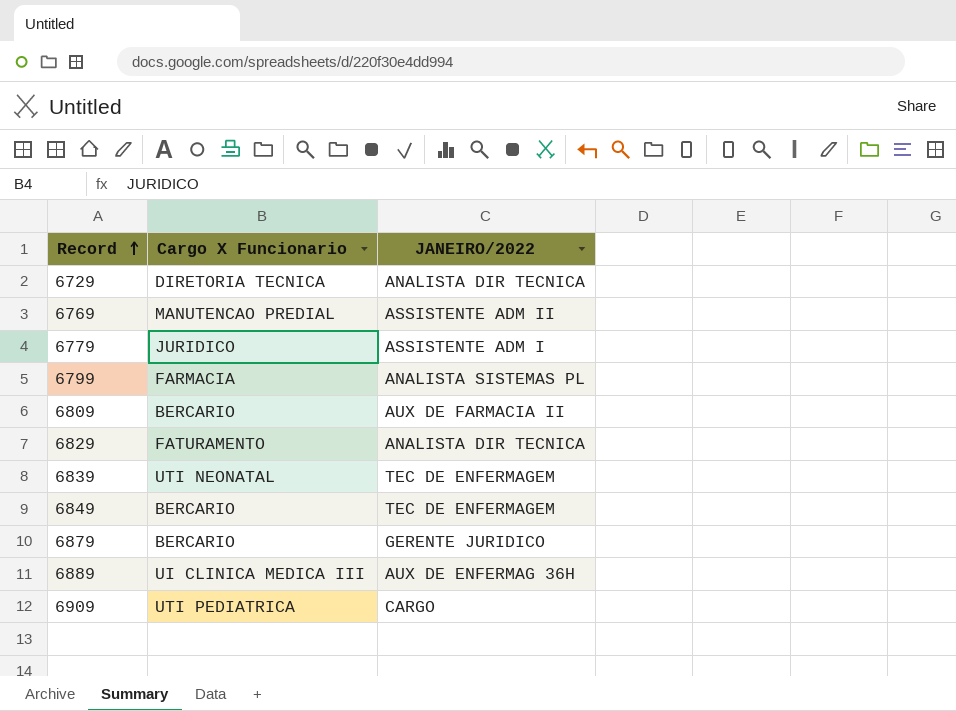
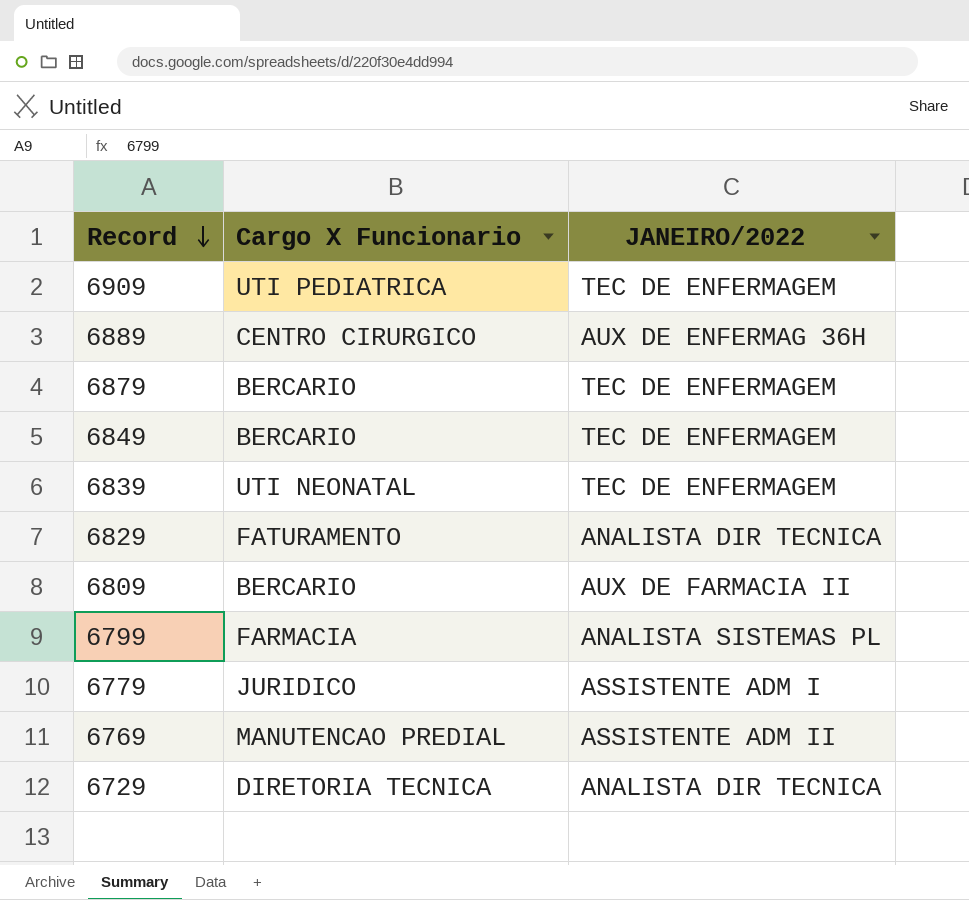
row order: Record ascending -> Record descending
6909 | JANEIRO/2022: CARGO -> TEC DE ENFERMAGEM
6889 | Cargo X Funcionario: UI CLINICA MEDICA III -> CENTRO CIRURGICO
6879 | JANEIRO/2022: GERENTE JURIDICO -> TEC DE ENFERMAGEM

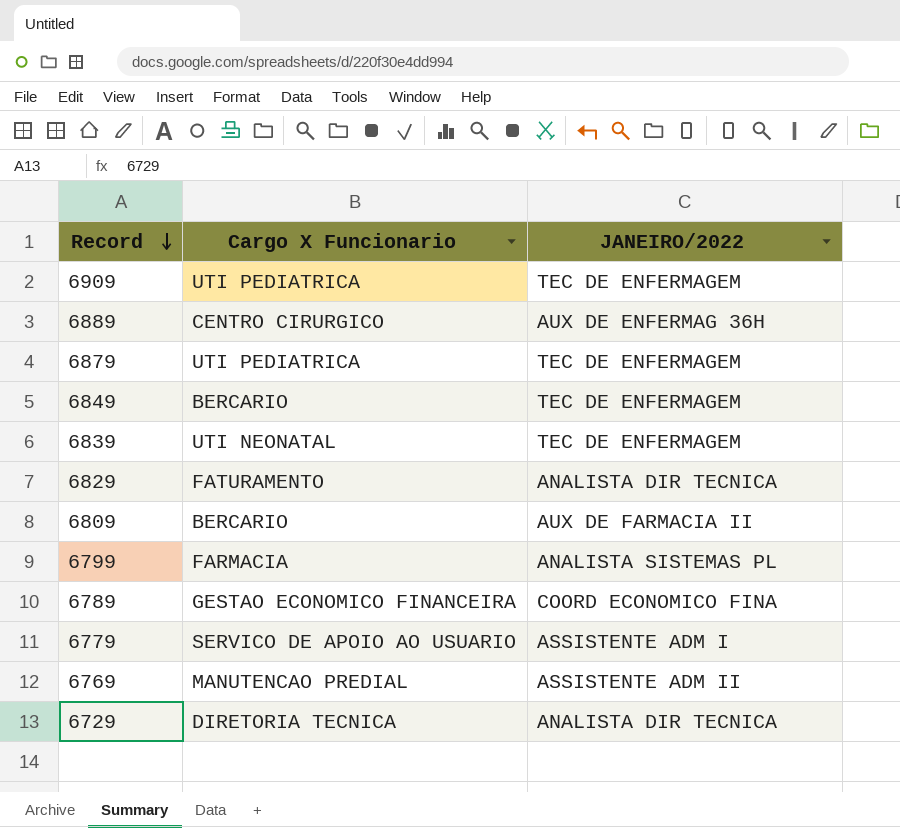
6879 | Cargo X Funcionario: BERCARIO -> UTI PEDIATRICA
row 6789: none -> GESTAO ECONOMICO FINANCEIRA | COORD ECONOMICO FINA
6779 | Cargo X Funcionario: JURIDICO -> SERVICO DE APOIO AO USUARIO

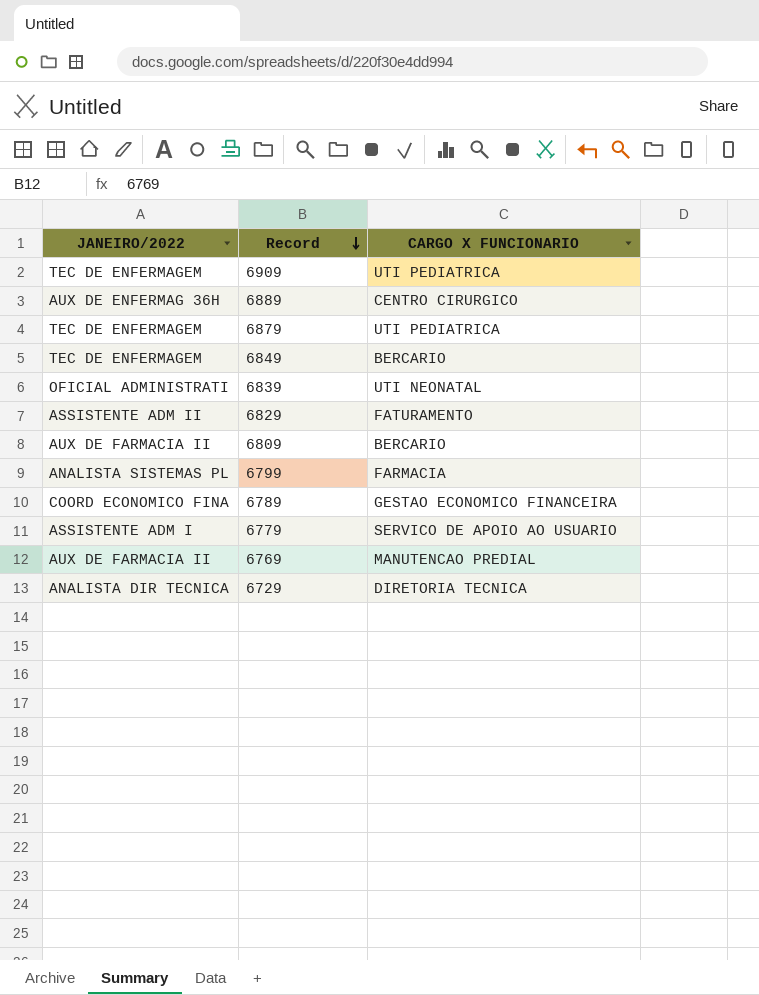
column JANEIRO/2022 | position: 3 -> 1
column name: Cargo X Funcionario -> CARGO X FUNCIONARIO
6839 | JANEIRO/2022: TEC DE ENFERMAGEM -> OFICIAL ADMINISTRATI
6829 | JANEIRO/2022: ANALISTA DIR TECNICA -> ASSISTENTE ADM II
6769 | JANEIRO/2022: ASSISTENTE ADM II -> AUX DE FARMACIA II

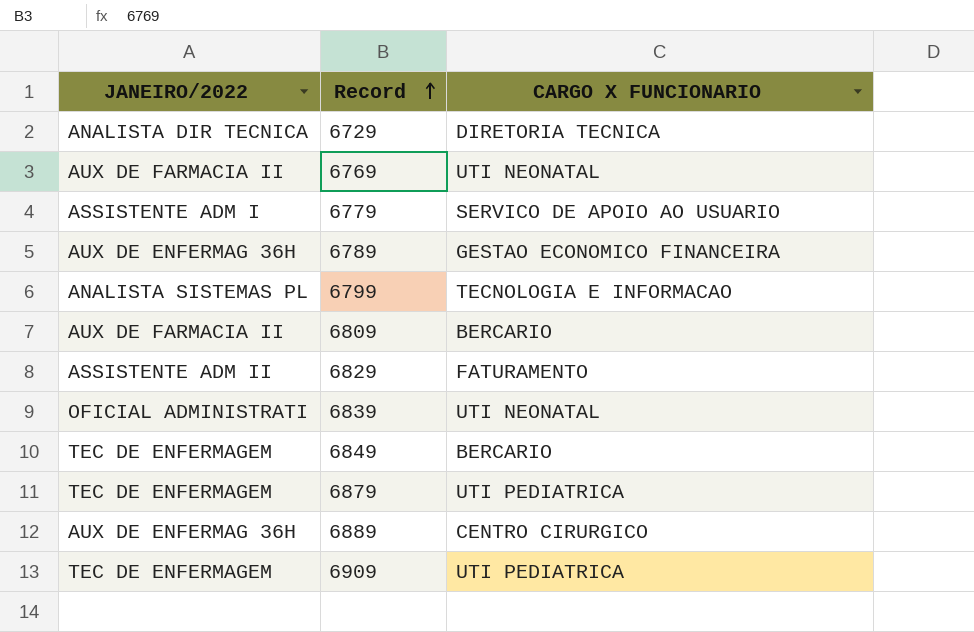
row order: Record descending -> Record ascending
6769 | CARGO X FUNCIONARIO: MANUTENCAO PREDIAL -> UTI NEONATAL
6789 | JANEIRO/2022: COORD ECONOMICO FINA -> AUX DE ENFERMAG 36H
6799 | CARGO X FUNCIONARIO: FARMACIA -> TECNOLOGIA E INFORMACAO

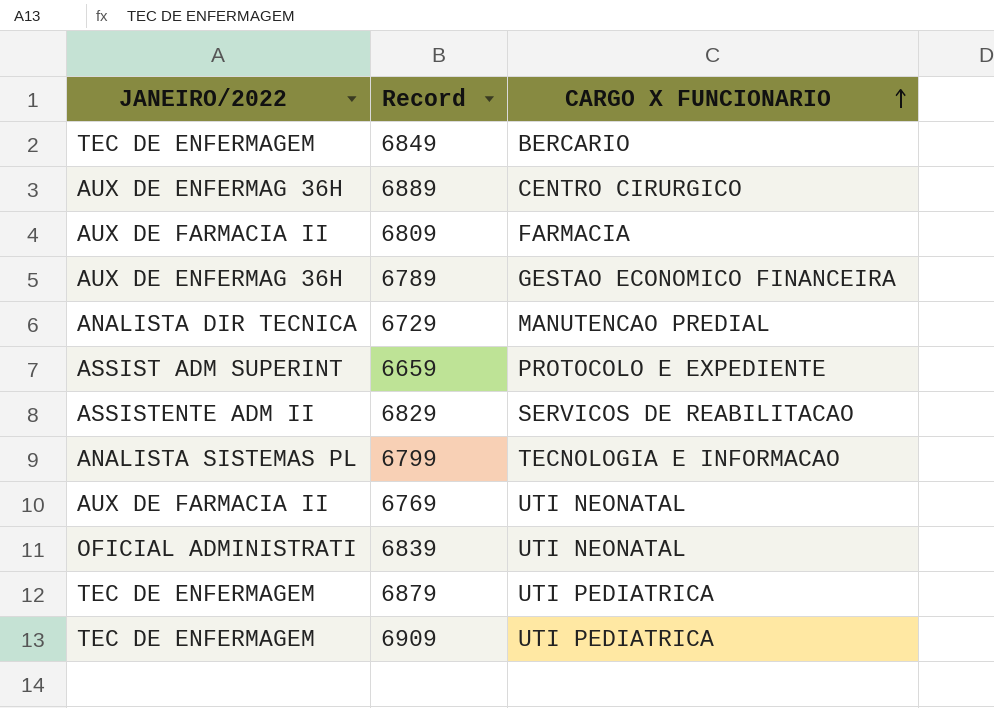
row order: Record ascending -> CARGO X FUNCIONARIO ascending
row 6779: ASSISTENTE ADM I | SERVICO DE APOIO AO USUARIO -> none
6809 | CARGO X FUNCIONARIO: BERCARIO -> FARMACIA
6729 | CARGO X FUNCIONARIO: DIRETORIA TECNICA -> MANUTENCAO PREDIAL
row 6659: none -> ASSIST ADM SUPERINT | PROTOCOLO E EXPEDIENTE
6829 | CARGO X FUNCIONARIO: FATURAMENTO -> SERVICOS DE REABILITACAO

